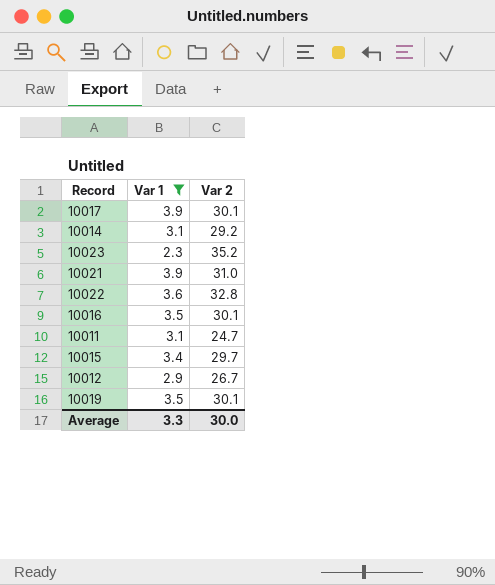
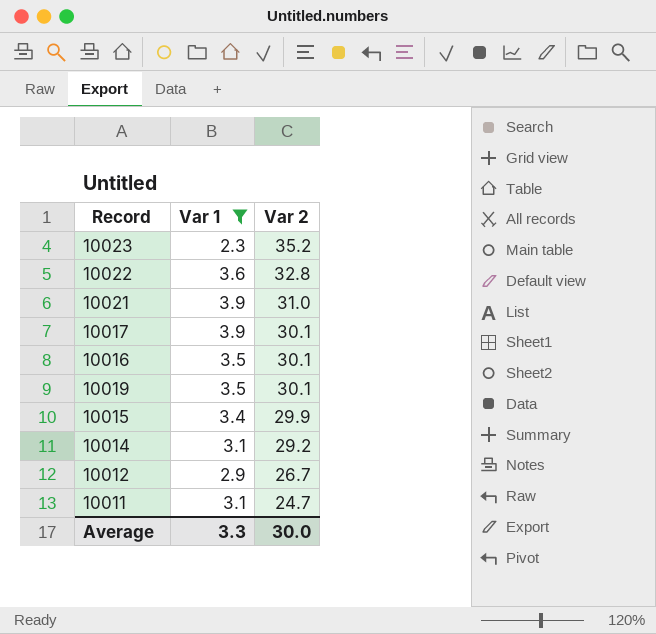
row order: none -> Var 2 descending
10015 | Var 2: 29.7 -> 29.9

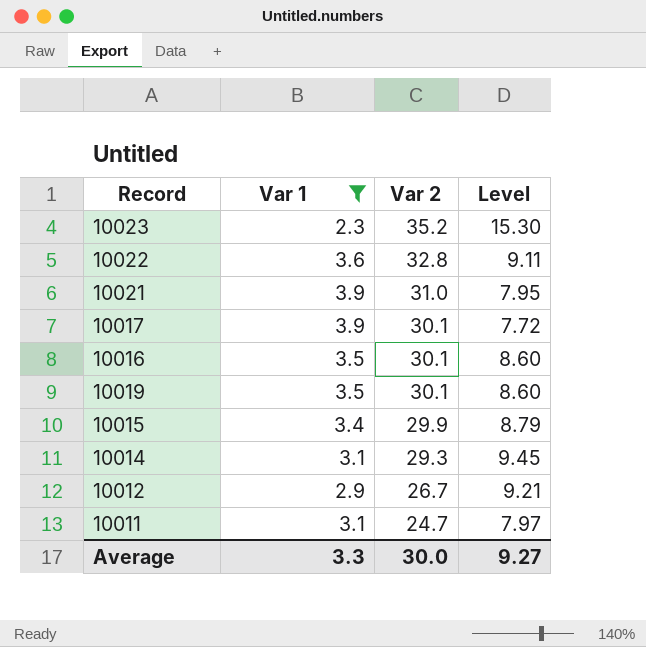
column Level | formula: none -> [Var 2] / [Var 1]
10014 | Var 2: 29.2 -> 29.3

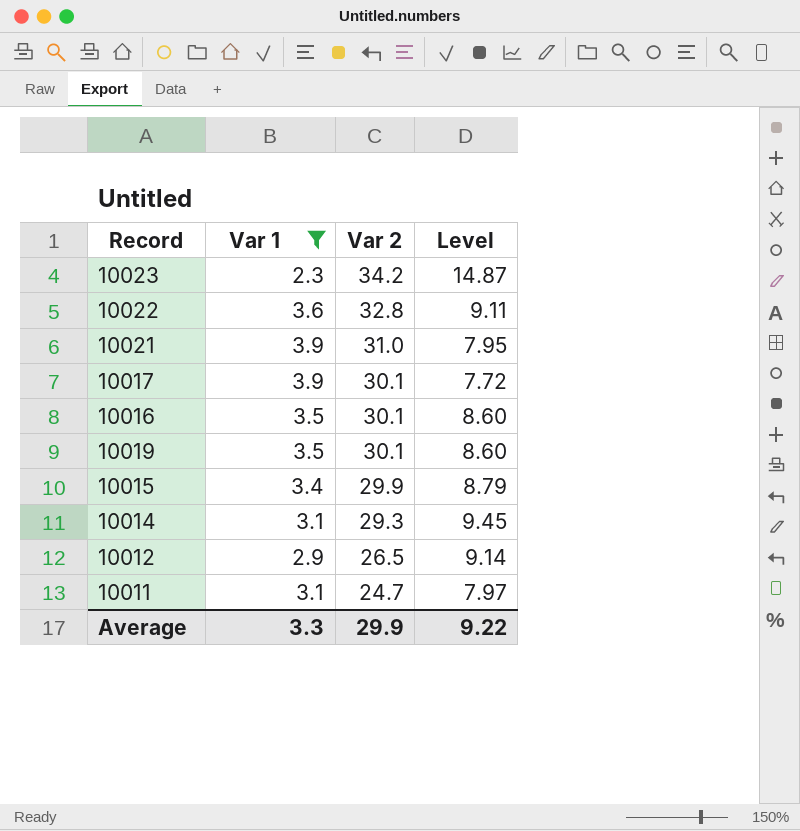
10023 | Var 2: 35.2 -> 34.2
10023 | Level: 15.30 -> 14.87
10012 | Var 2: 26.7 -> 26.5
10012 | Level: 9.21 -> 9.14
Average | Var 2: 30.0 -> 29.9
Average | Level: 9.27 -> 9.22

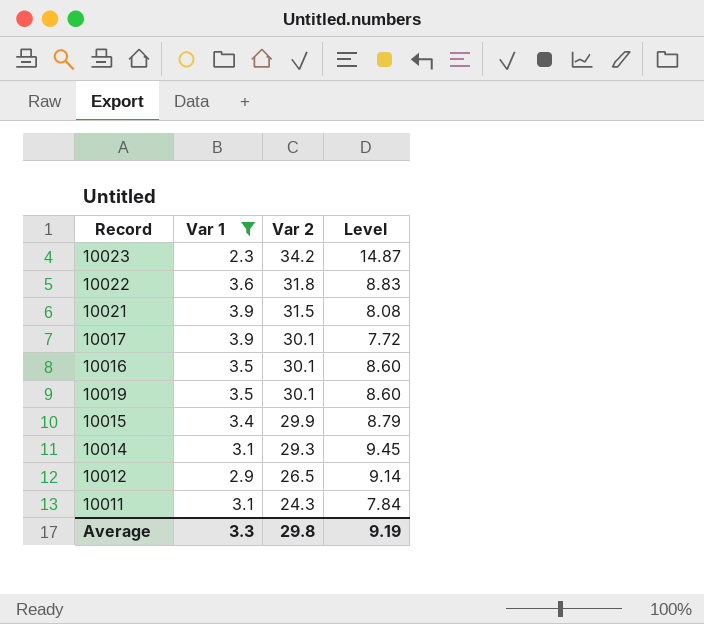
10022 | Var 2: 32.8 -> 31.8
10022 | Level: 9.11 -> 8.83
10021 | Var 2: 31.0 -> 31.5
10021 | Level: 7.95 -> 8.08
10011 | Var 2: 24.7 -> 24.3
10011 | Level: 7.97 -> 7.84
Average | Var 2: 29.9 -> 29.8
Average | Level: 9.22 -> 9.19

